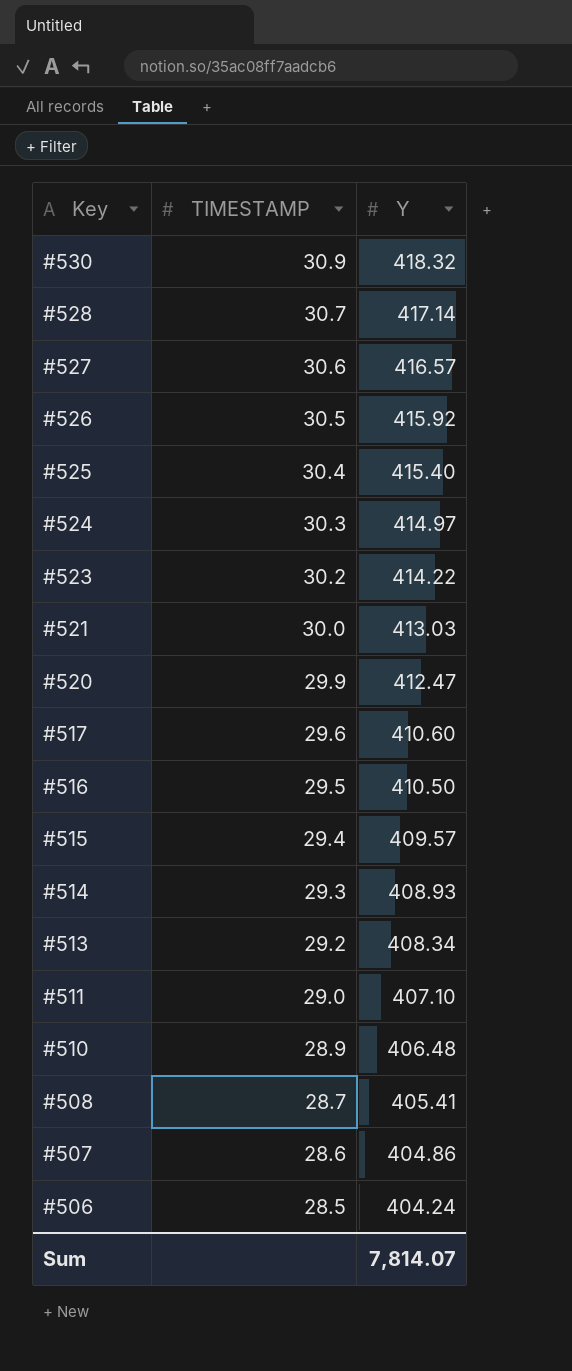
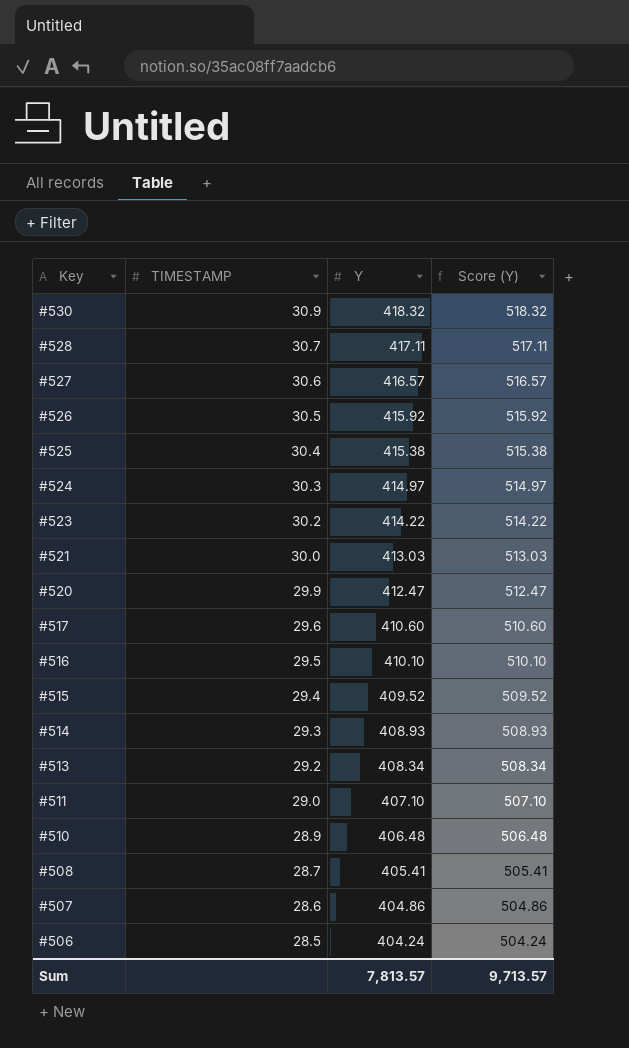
column Score (Y) | formula: none -> [Y] + 100
#528 | Y: 417.14 -> 417.11
#525 | Y: 415.40 -> 415.38
#516 | Y: 410.50 -> 410.10
#515 | Y: 409.57 -> 409.52
Sum | Y: 7,814.07 -> 7,813.57

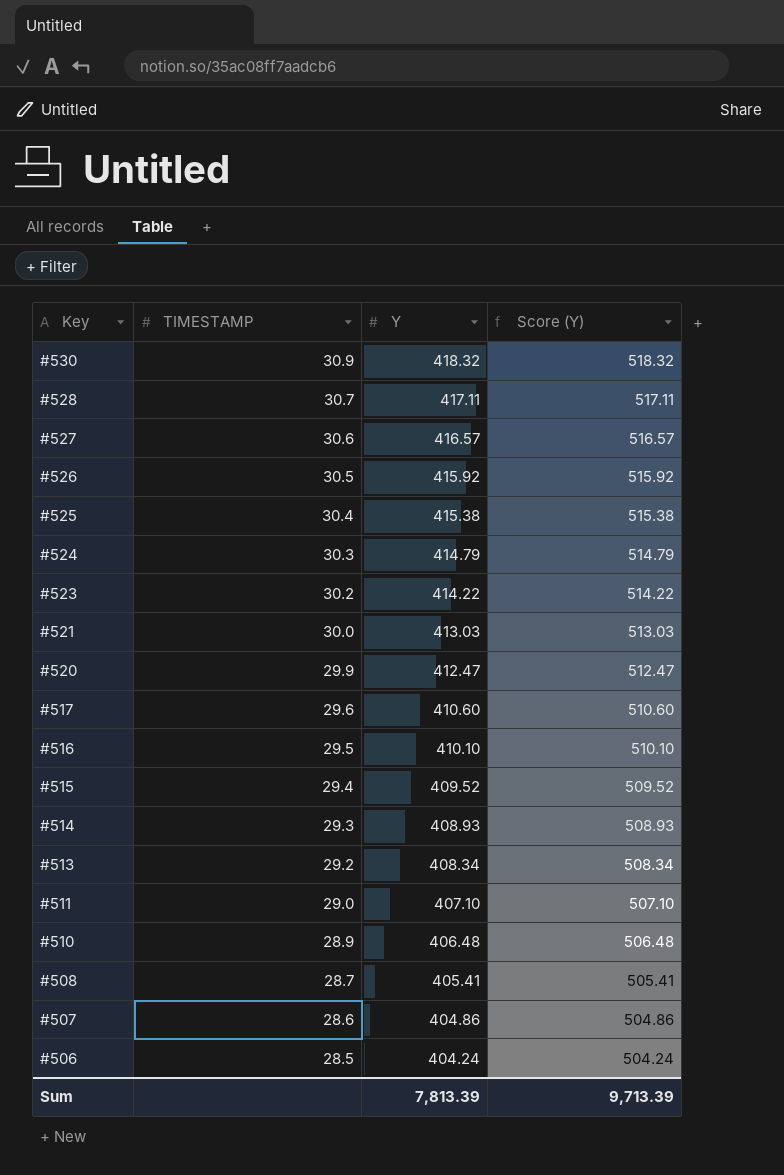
#524 | Y: 414.97 -> 414.79
#524 | Score (Y): 514.97 -> 514.79
Sum | Y: 7,813.57 -> 7,813.39
Sum | Score (Y): 9,713.57 -> 9,713.39

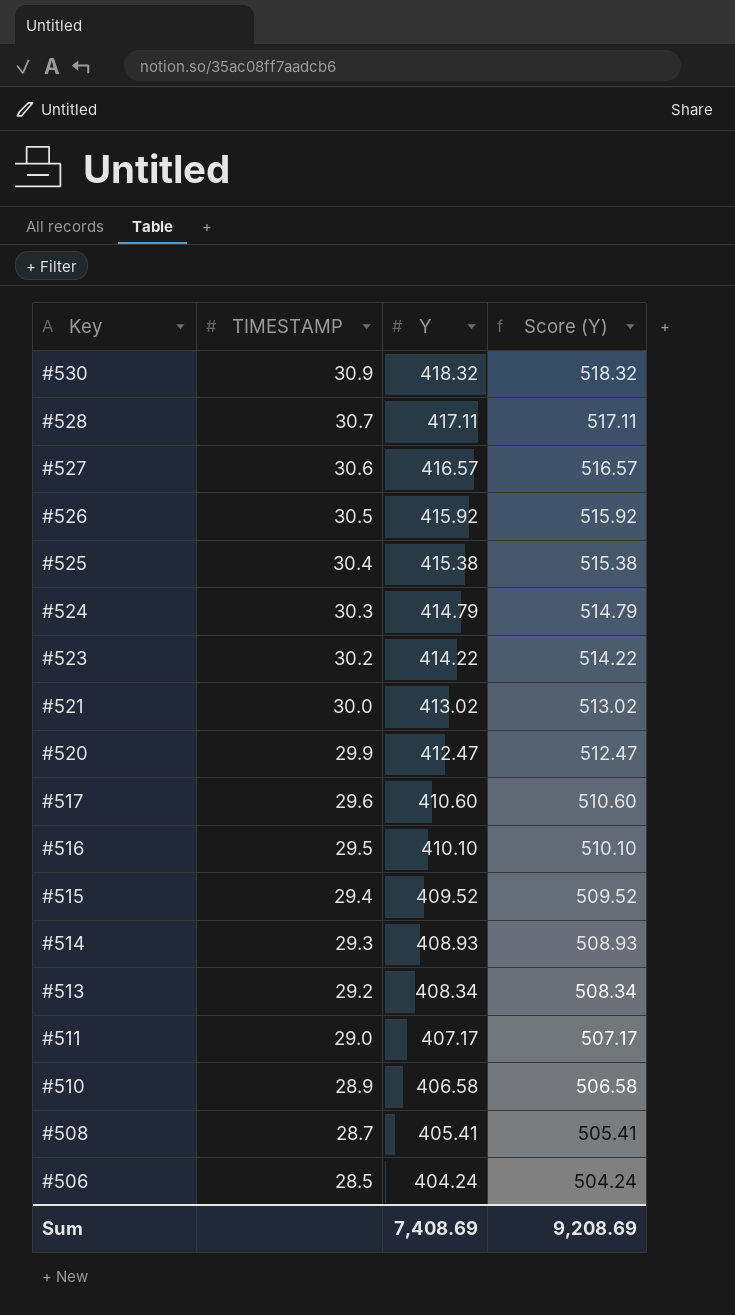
row #507: 28.6 | 404.86 | 504.86 -> none
#521 | Y: 413.03 -> 413.02
#521 | Score (Y): 513.03 -> 513.02
#511 | Y: 407.10 -> 407.17
#511 | Score (Y): 507.10 -> 507.17
#510 | Y: 406.48 -> 406.58
#510 | Score (Y): 506.48 -> 506.58
Sum | Y: 7,813.39 -> 7,408.69
Sum | Score (Y): 9,713.39 -> 9,208.69

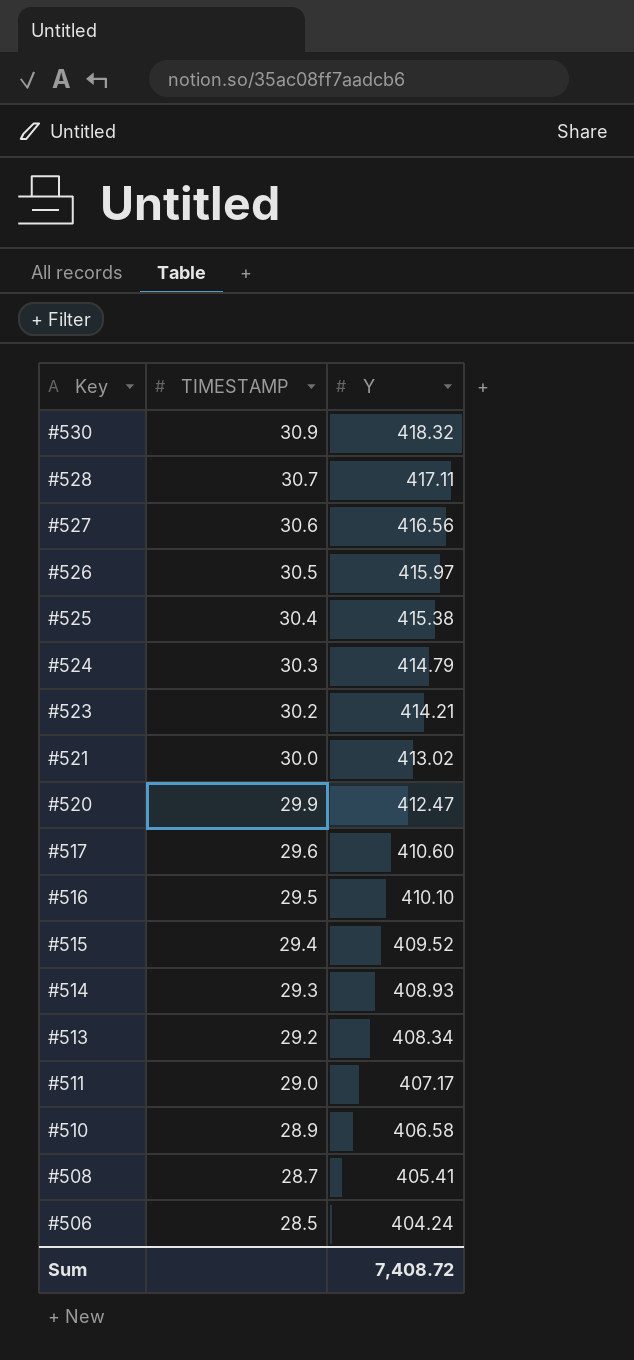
column Score (Y) | formula: [Y] + 100 -> none
#527 | Y: 416.57 -> 416.56
#526 | Y: 415.92 -> 415.97
#523 | Y: 414.22 -> 414.21
Sum | Y: 7,408.69 -> 7,408.72

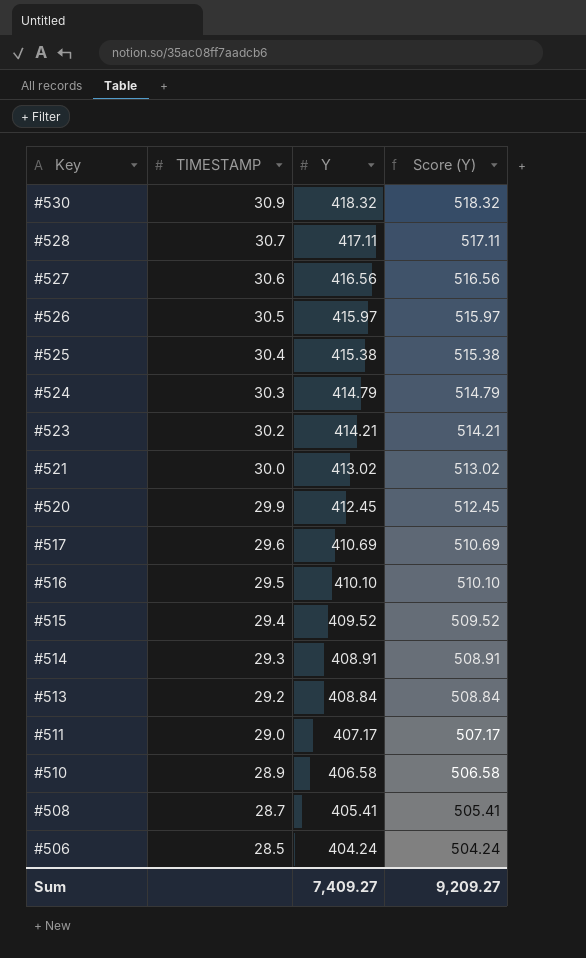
column Score (Y) | formula: none -> [Y] + 100
#520 | Y: 412.47 -> 412.45
#517 | Y: 410.60 -> 410.69
#514 | Y: 408.93 -> 408.91
#513 | Y: 408.34 -> 408.84
Sum | Y: 7,408.72 -> 7,409.27

